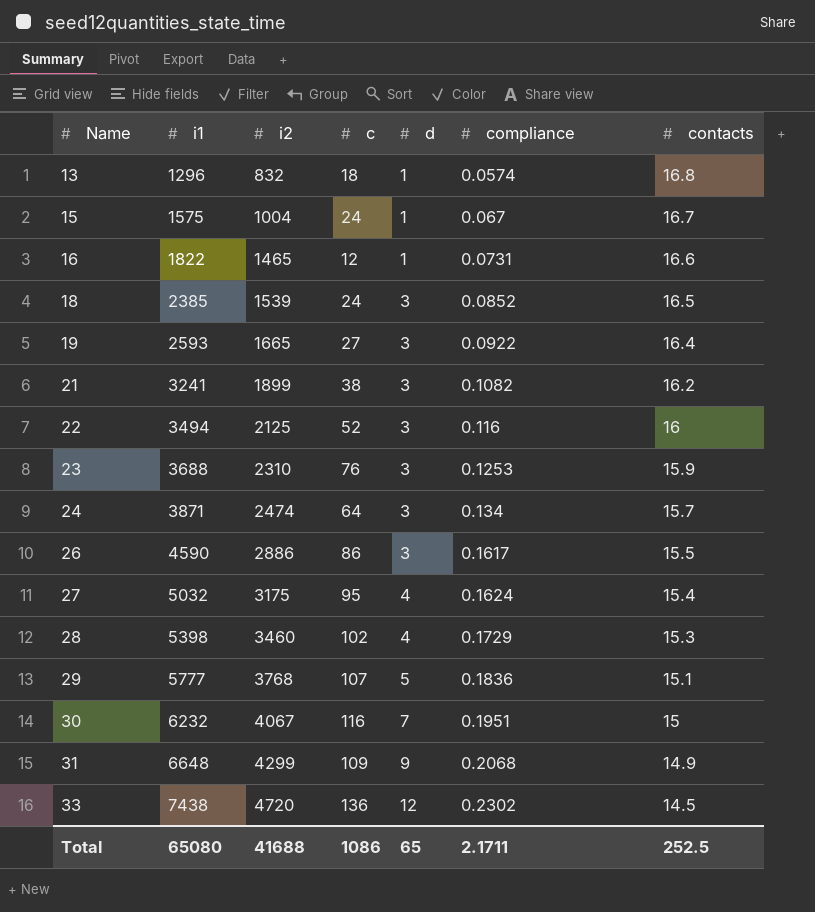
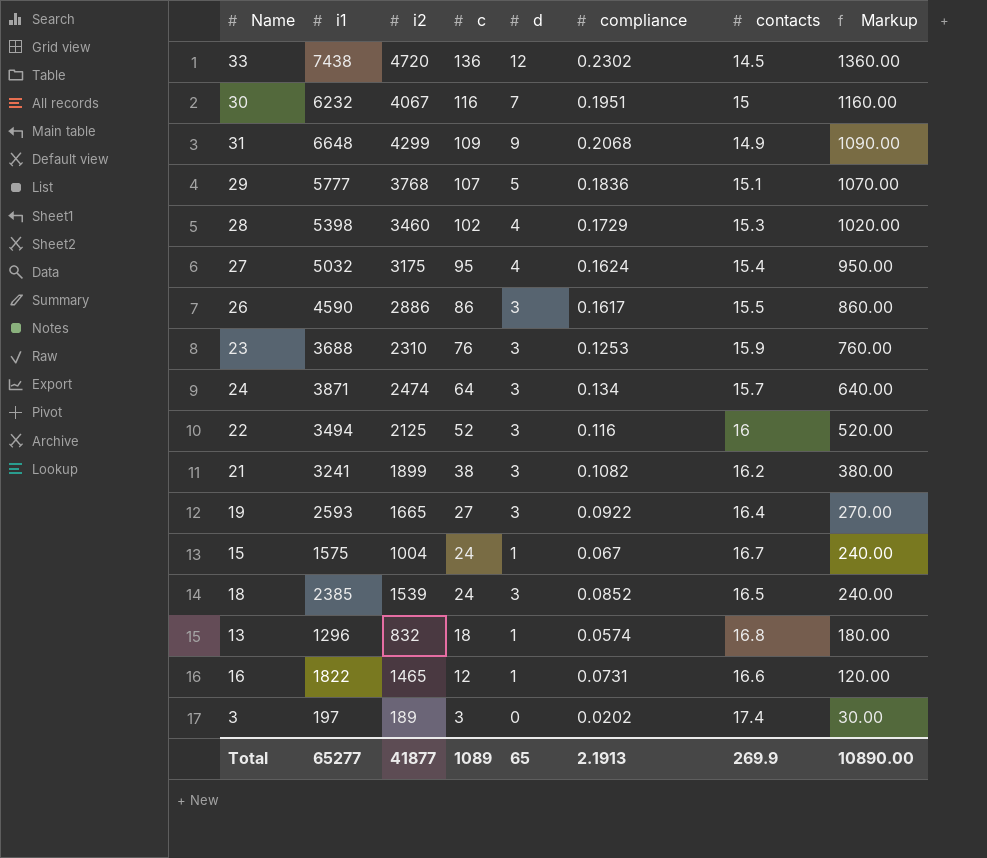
row order: Name ascending -> c descending
column Markup | formula: none -> [c] * 10
row 3: none -> 197 | 189 | 3 | 0 | 0.0202 | 17.4 | 30.00
Total | i1: 65080 -> 65277
Total | i2: 41688 -> 41877
Total | c: 1086 -> 1089
Total | compliance: 2.1711 -> 2.1913
Total | contacts: 252.5 -> 269.9

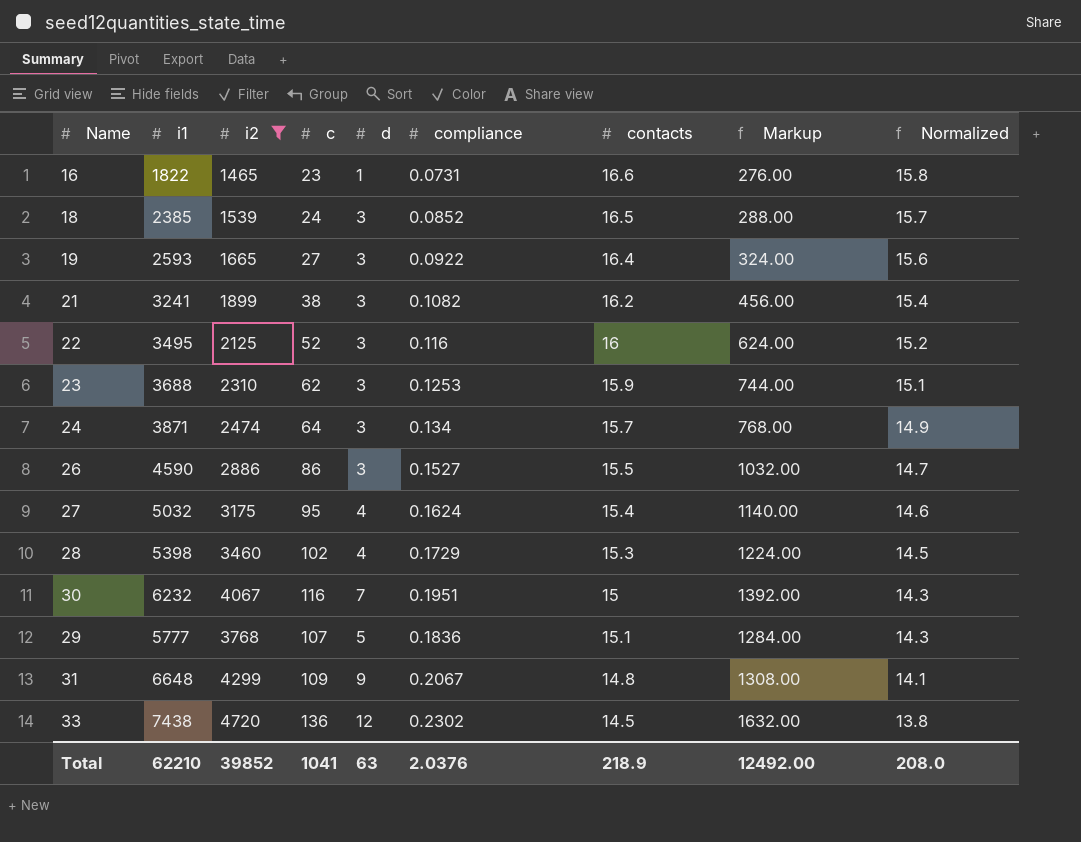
filter: none -> i2 >= 1465
row order: c descending -> Normalized descending
column Markup | formula: [c] * 10 -> [c] * 12
column Normalized | formula: none -> [contacts] * 0.95
16 | c: 12 -> 23
22 | i1: 3494 -> 3495
23 | c: 76 -> 62
26 | compliance: 0.1617 -> 0.1527
31 | compliance: 0.2068 -> 0.2067
31 | contacts: 14.9 -> 14.8
Total | i1: 65277 -> 62210
Total | i2: 41877 -> 39852
Total | c: 1089 -> 1041
Total | d: 65 -> 63
Total | compliance: 2.1913 -> 2.0376
Total | contacts: 269.9 -> 218.9
Total | Markup: 10890.00 -> 12492.00

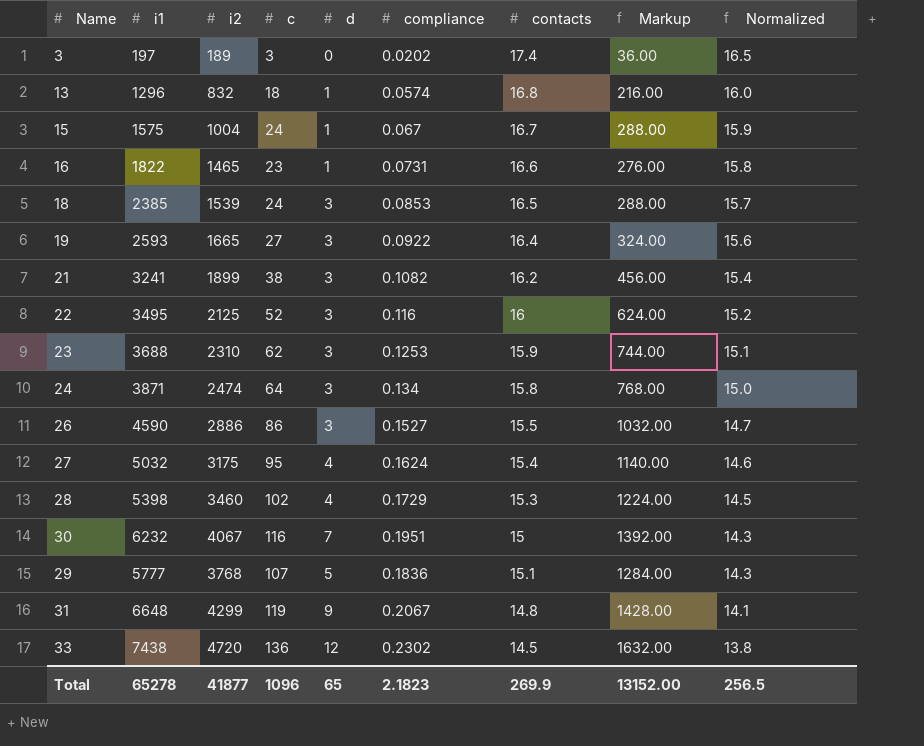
filter: i2 >= 1465 -> none
18 | compliance: 0.0852 -> 0.0853
24 | contacts: 15.7 -> 15.8
24 | Normalized: 14.9 -> 15.0
31 | c: 109 -> 119
31 | Markup: 1308.00 -> 1428.00
Total | i1: 62210 -> 65278
Total | i2: 39852 -> 41877
Total | c: 1041 -> 1096
Total | d: 63 -> 65
Total | compliance: 2.0376 -> 2.1823
Total | contacts: 218.9 -> 269.9
Total | Markup: 12492.00 -> 13152.00
Total | Normalized: 208.0 -> 256.5

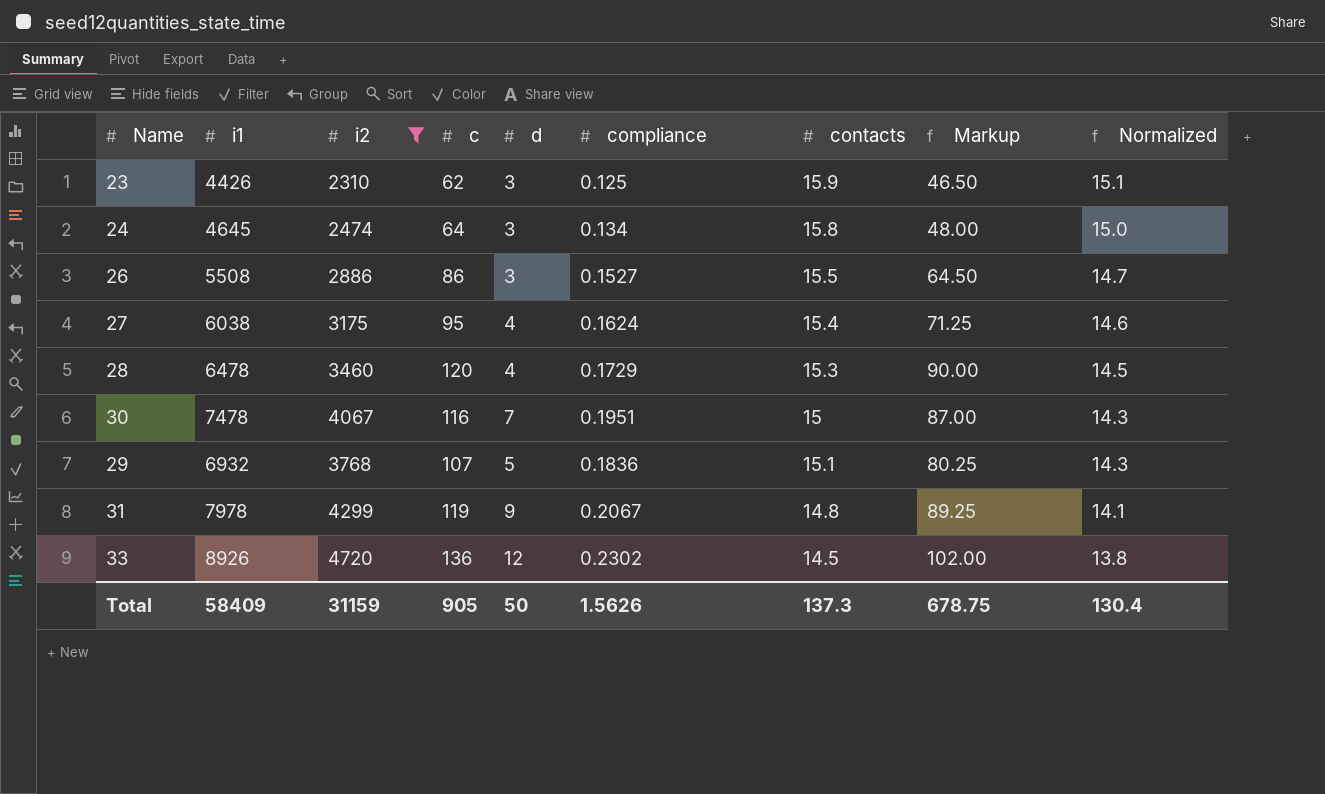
filter: none -> i2 >= 2310
column Markup | formula: [c] * 12 -> [c] * 0.75
23 | i1: 3688 -> 4426
23 | compliance: 0.1253 -> 0.125
24 | i1: 3871 -> 4645
26 | i1: 4590 -> 5508
27 | i1: 5032 -> 6038
28 | i1: 5398 -> 6478
28 | c: 102 -> 120
30 | i1: 6232 -> 7478
29 | i1: 5777 -> 6932
31 | i1: 6648 -> 7978
33 | i1: 7438 -> 8926
Total | i1: 65278 -> 58409
Total | i2: 41877 -> 31159
Total | c: 1096 -> 905
Total | d: 65 -> 50
Total | compliance: 2.1823 -> 1.5626
Total | contacts: 269.9 -> 137.3
Total | Markup: 13152.00 -> 678.75
Total | Normalized: 256.5 -> 130.4

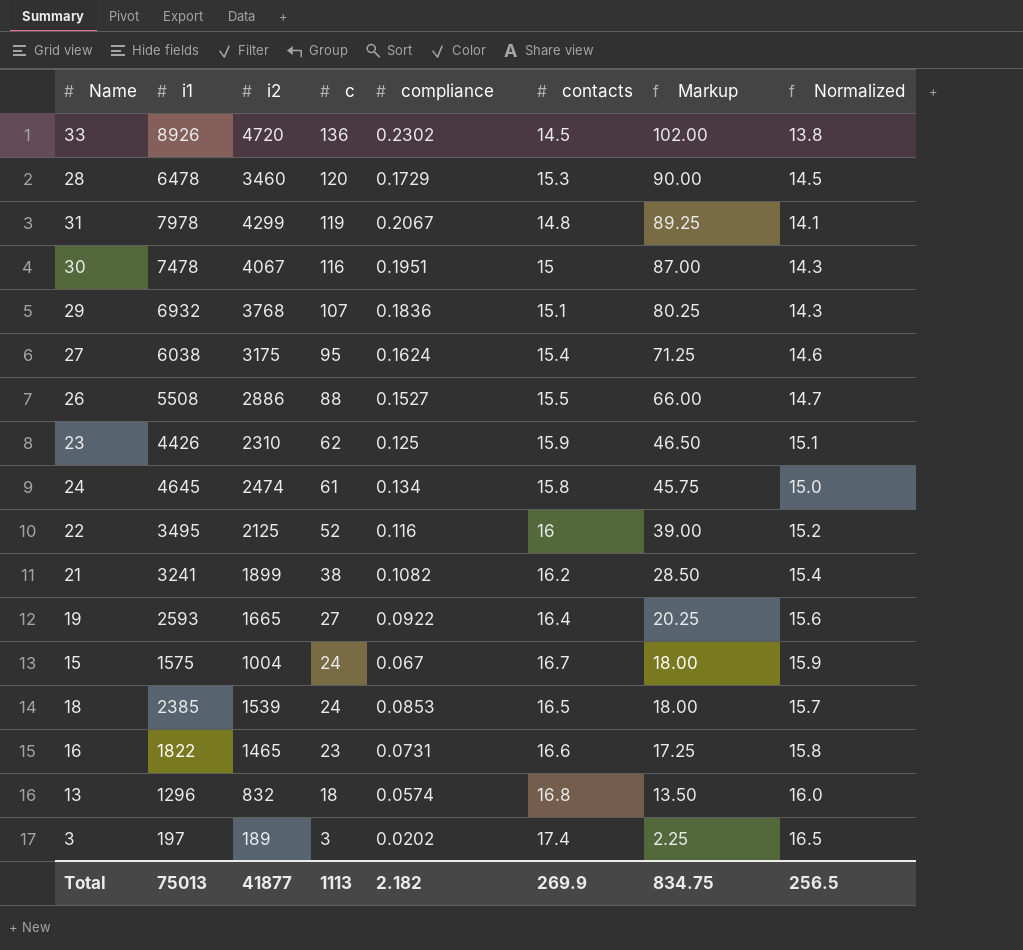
filter: i2 >= 2310 -> none
row order: Normalized descending -> c descending
column d | position: 5 -> none
26 | c: 86 -> 88
26 | Markup: 64.50 -> 66.00
24 | c: 64 -> 61
24 | Markup: 48.00 -> 45.75
Total | i1: 58409 -> 75013
Total | i2: 31159 -> 41877
Total | c: 905 -> 1113
Total | compliance: 1.5626 -> 2.182
Total | contacts: 137.3 -> 269.9
Total | Markup: 678.75 -> 834.75
Total | Normalized: 130.4 -> 256.5

